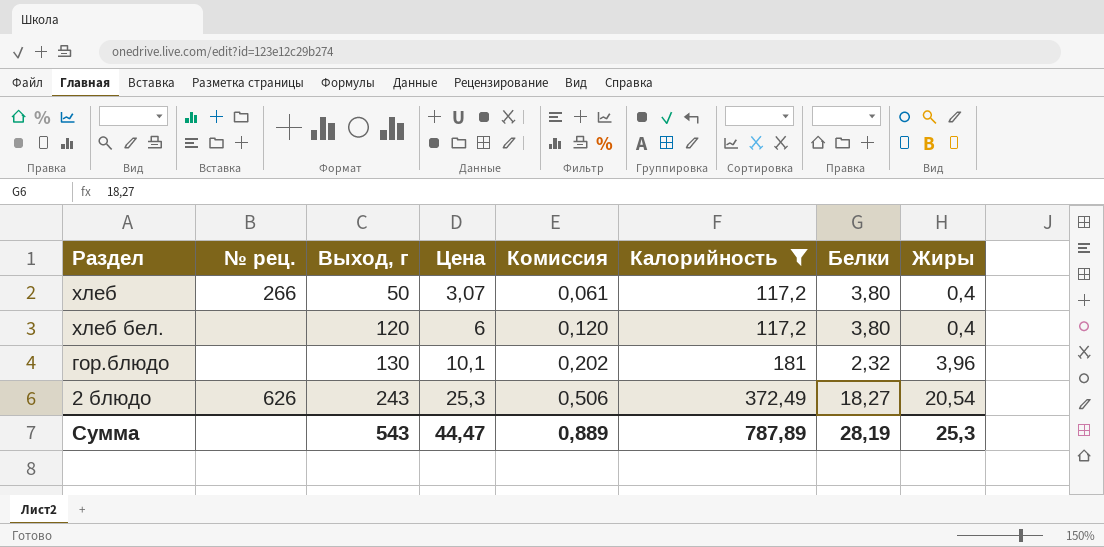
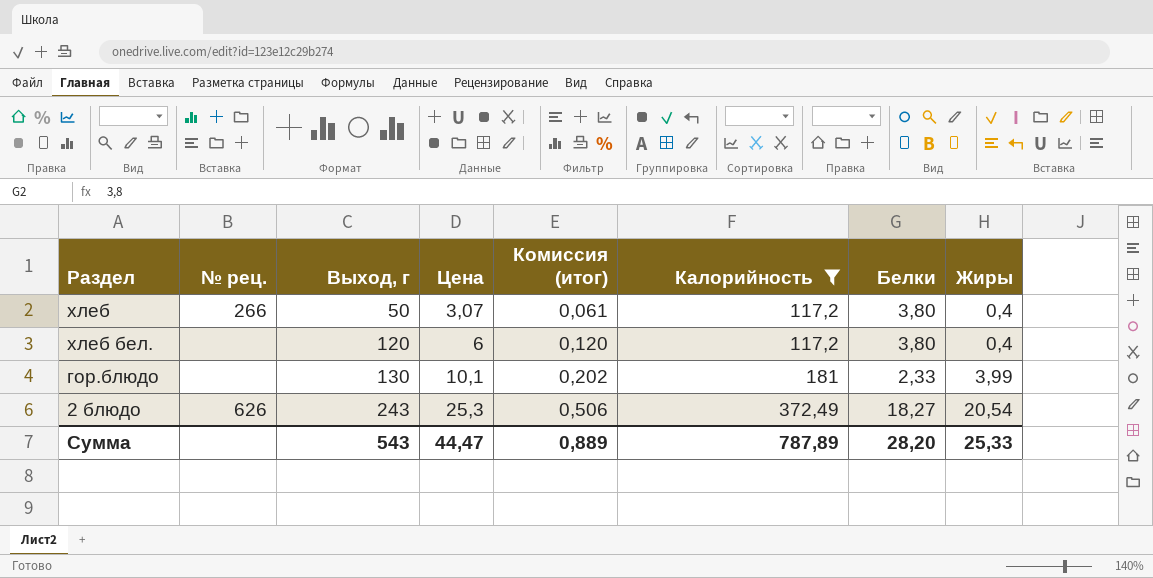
column name: Комиссия -> Комиссия (итог)
гор.блюдо | Белки: 2,32 -> 2,33
гор.блюдо | Жиры: 3,96 -> 3,99
Сумма | Белки: 28,19 -> 28,20
Сумма | Жиры: 25,3 -> 25,33

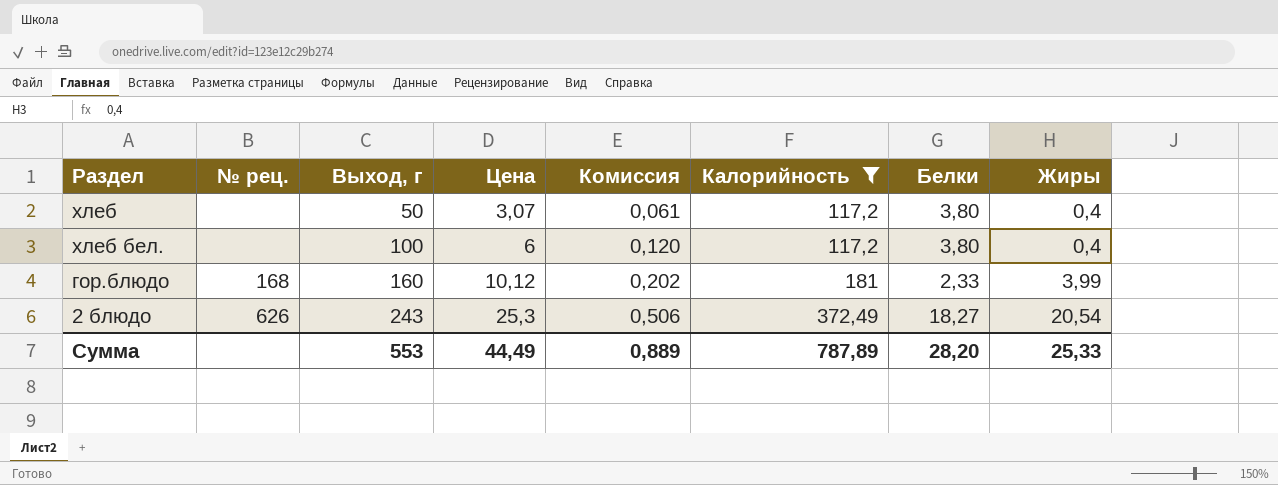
column name: Комиссия (итог) -> Комиссия
хлеб | № рец.: 266 -> none
хлеб бел. | Выход, г: 120 -> 100
гор.блюдо | № рец.: none -> 168
гор.блюдо | Выход, г: 130 -> 160
гор.блюдо | Цена: 10,1 -> 10,12
Сумма | Выход, г: 543 -> 553
Сумма | Цена: 44,47 -> 44,49

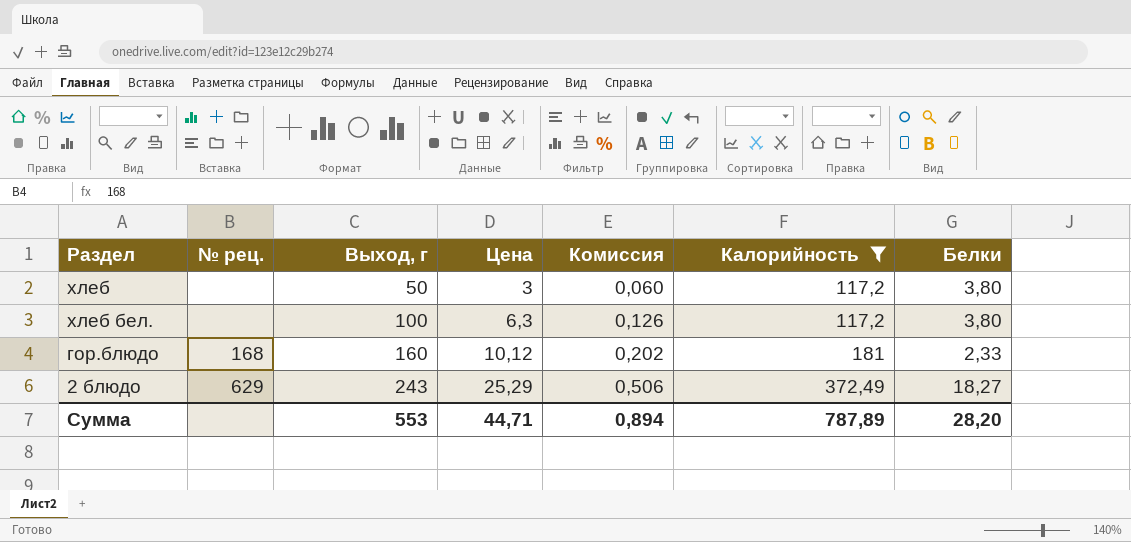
column Жиры | position: 8 -> none
хлеб | Цена: 3,07 -> 3
хлеб | Комиссия: 0,061 -> 0,060
хлеб бел. | Цена: 6 -> 6,3
хлеб бел. | Комиссия: 0,120 -> 0,126
2 блюдо | № рец.: 626 -> 629
2 блюдо | Цена: 25,3 -> 25,29
Сумма | Цена: 44,49 -> 44,71
Сумма | Комиссия: 0,889 -> 0,894

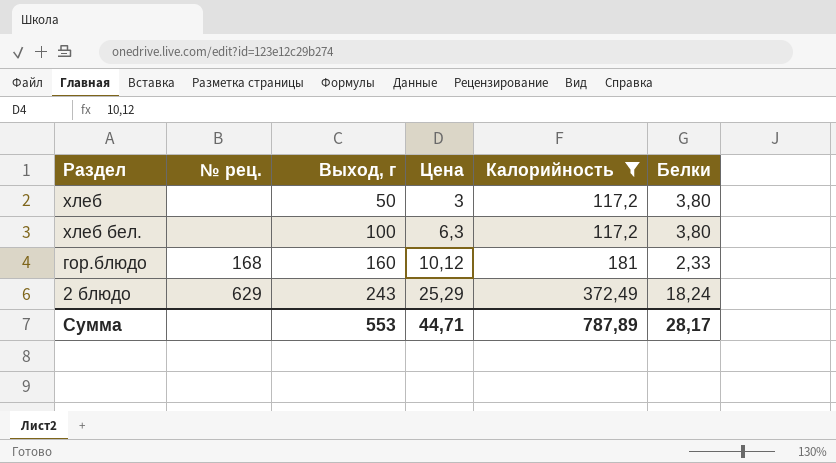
column Комиссия | formula: [Цена] * 0,02 -> none
2 блюдо | Белки: 18,27 -> 18,24
Сумма | Белки: 28,20 -> 28,17

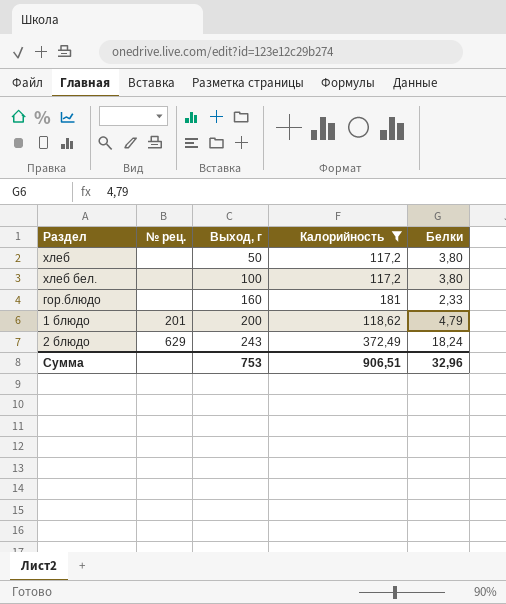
column Цена | position: 4 -> none
гор.блюдо | № рец.: 168 -> none
row 1 блюдо: none -> 201 | 200 | 118,62 | 4,79
Сумма | Выход, г: 553 -> 753
Сумма | Калорийность: 787,89 -> 906,51
Сумма | Белки: 28,17 -> 32,96

